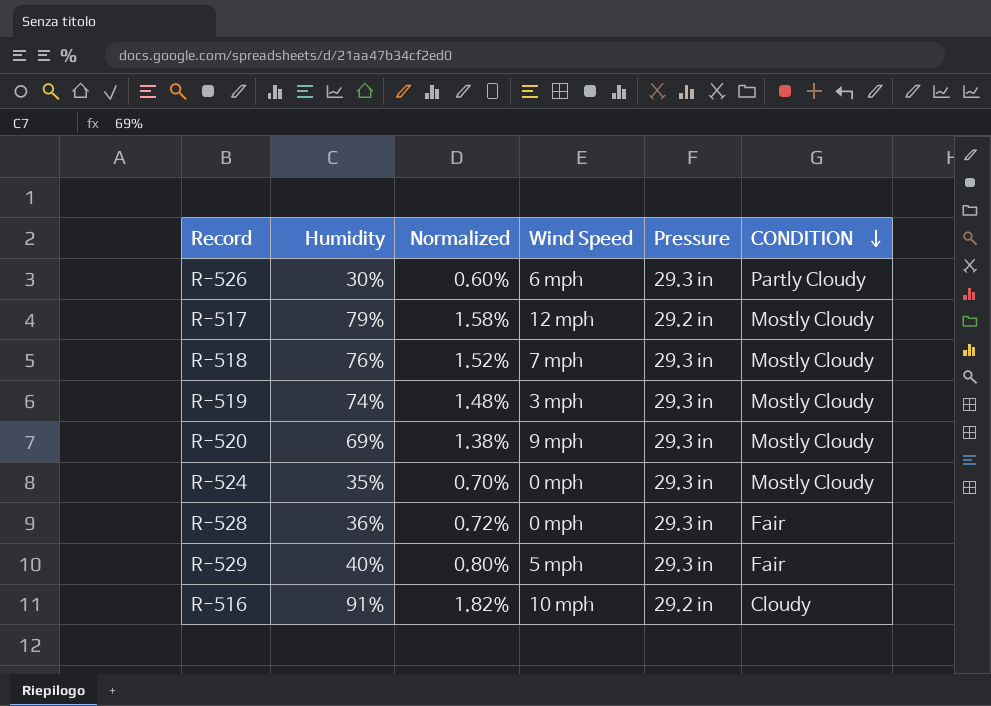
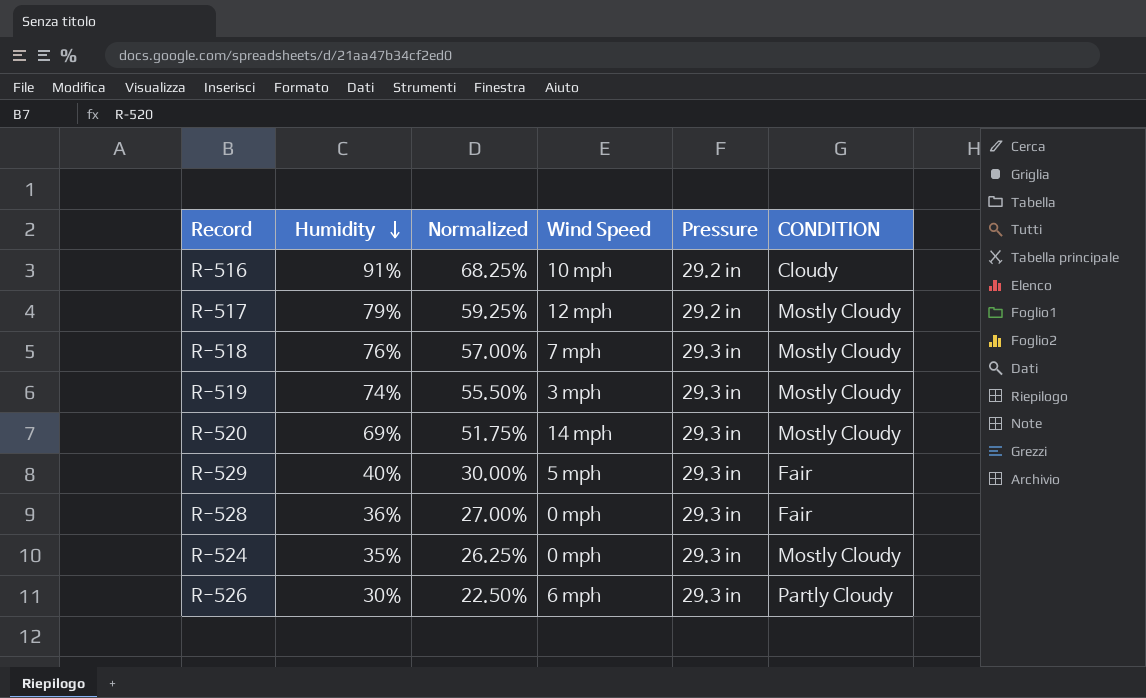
row order: CONDITION descending -> Humidity descending
column Normalized | formula: [Humidity] * 0.02 -> [Humidity] * 0.75
R-520 | Wind Speed: 9 mph -> 14 mph

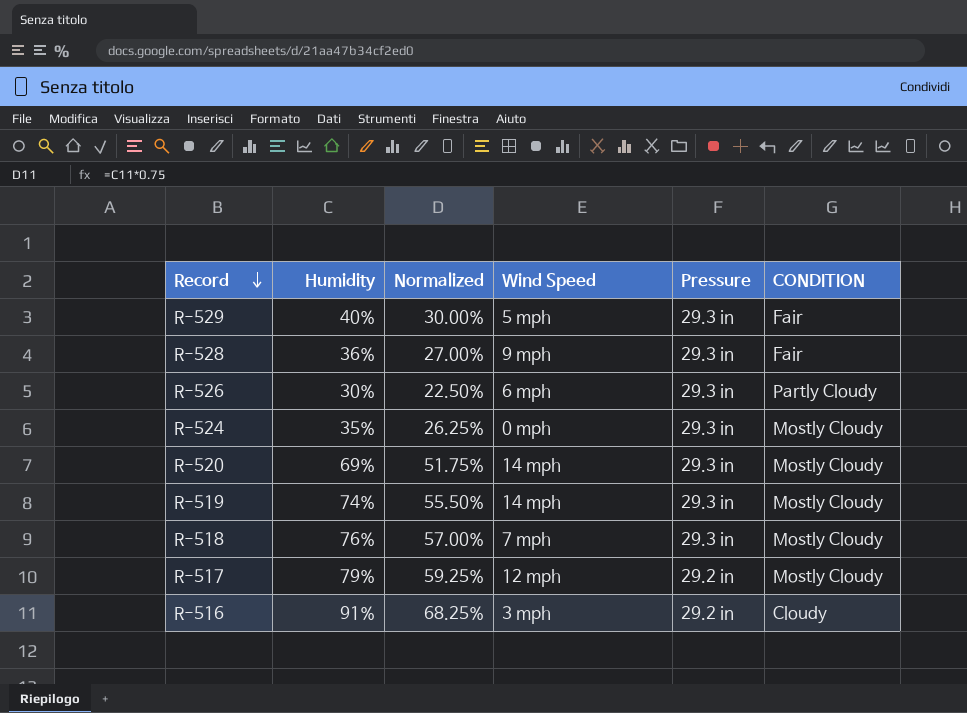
row order: Humidity descending -> Record descending
R-528 | Wind Speed: 0 mph -> 9 mph
R-519 | Wind Speed: 3 mph -> 14 mph
R-516 | Wind Speed: 10 mph -> 3 mph

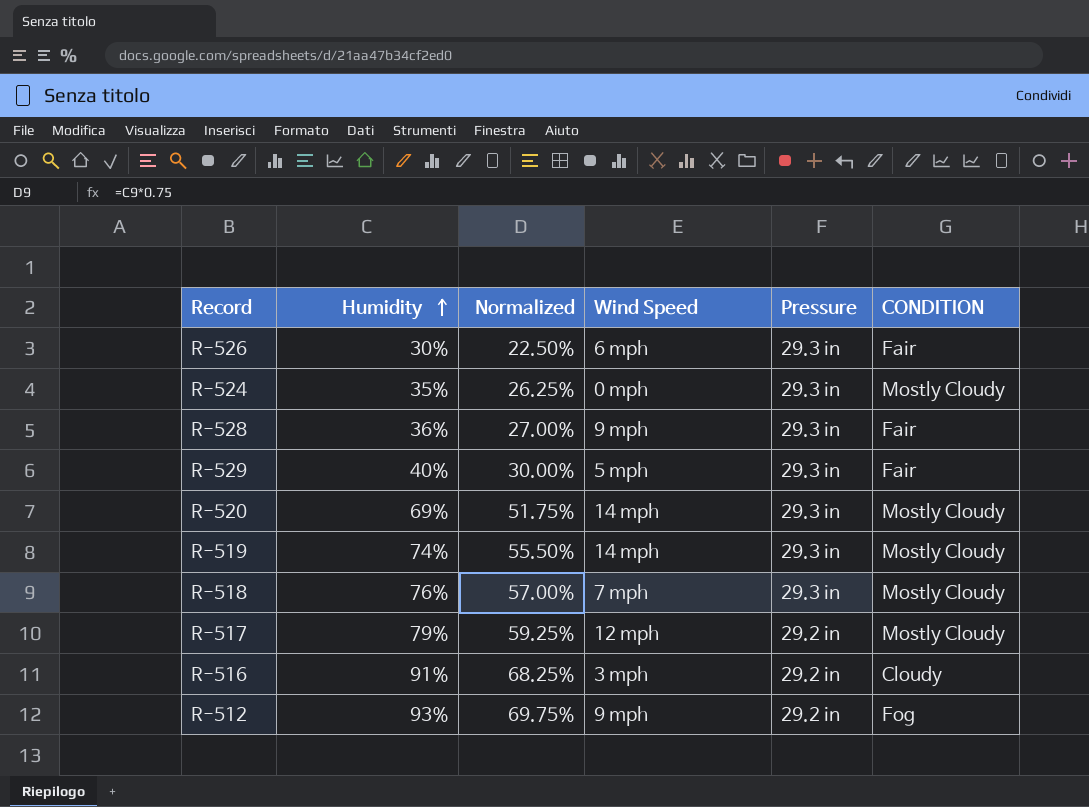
row order: Record descending -> Humidity ascending
R-526 | CONDITION: Partly Cloudy -> Fair
row R-512: none -> 93% | 69.75% | 9 mph | 29.2 in | Fog

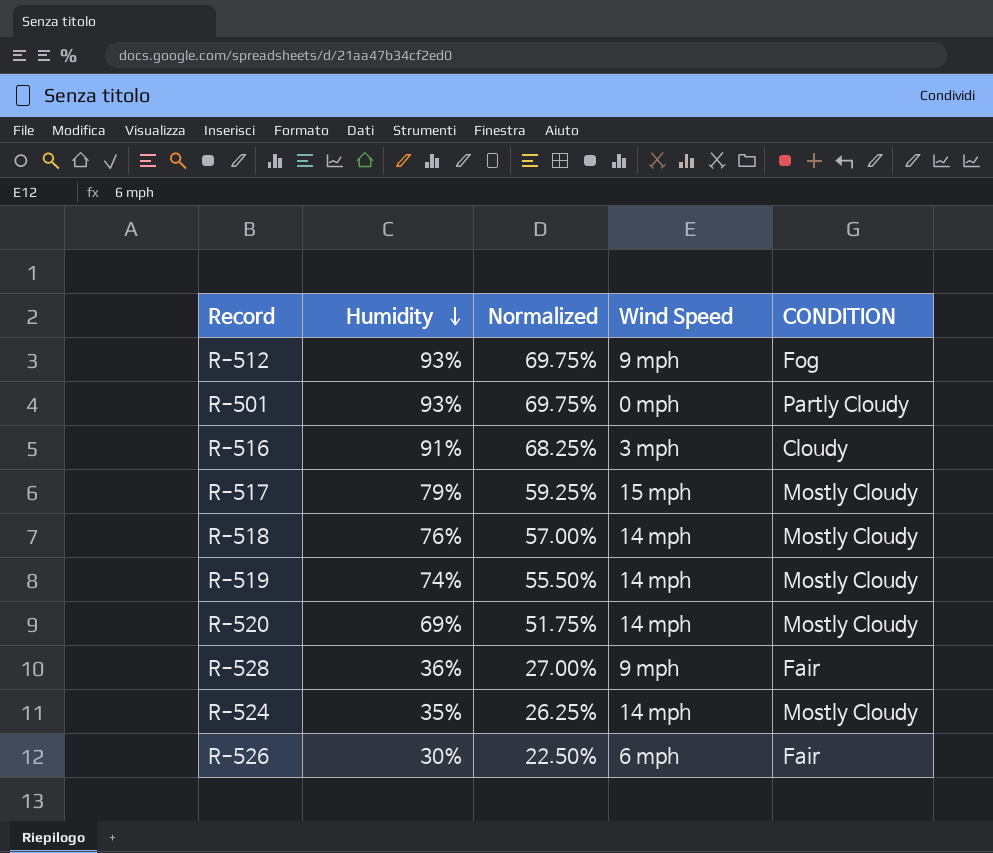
row order: Humidity ascending -> Humidity descending
column Pressure | position: 5 -> none
row R-529: 40% | 30.00% | 5 mph | 29.3 in | Fair -> none
row R-501: none -> 93% | 69.75% | 0 mph | Partly Cloudy
R-517 | Wind Speed: 12 mph -> 15 mph
R-518 | Wind Speed: 7 mph -> 14 mph
R-524 | Wind Speed: 0 mph -> 14 mph

